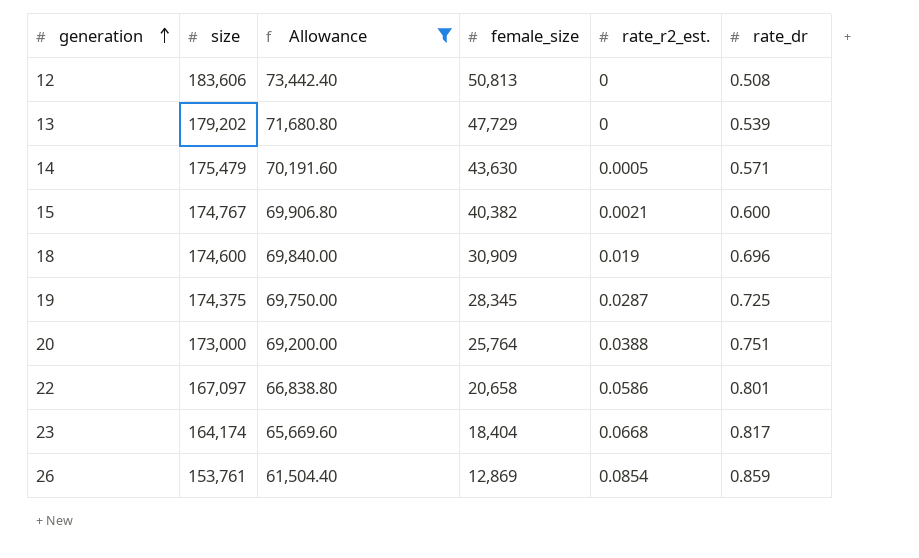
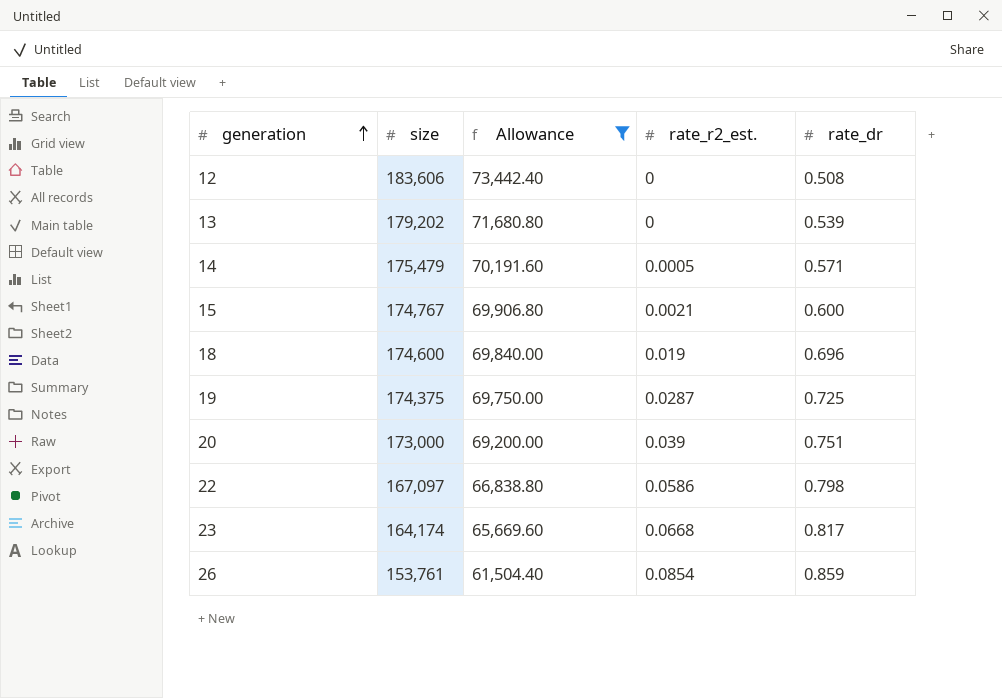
column female_size | position: 4 -> none
20 | rate_r2_est.: 0.0388 -> 0.039
22 | rate_dr: 0.801 -> 0.798

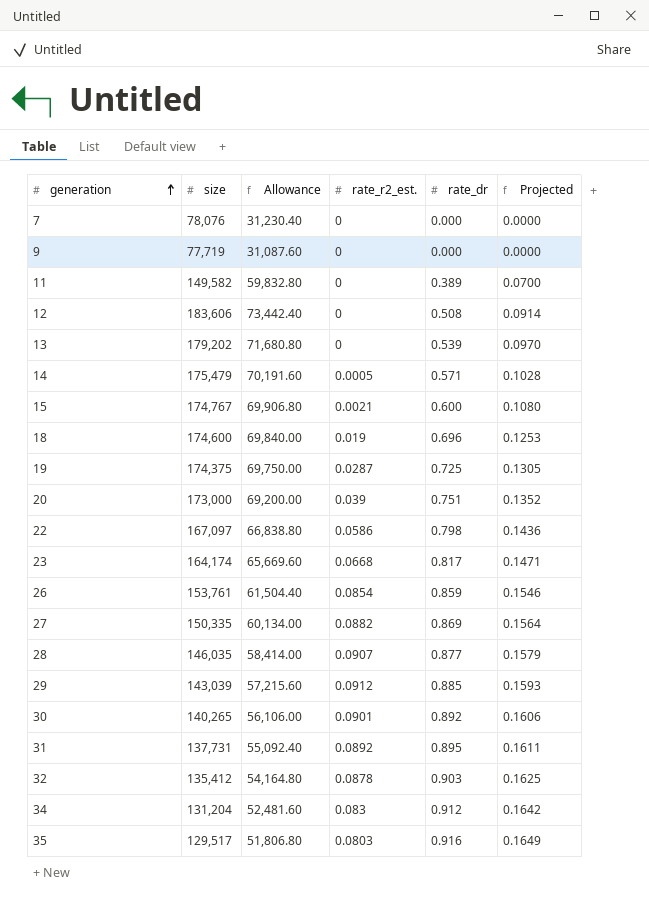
filter: Allowance >= 61,504.40 -> none
column Projected | formula: none -> [rate_dr] * 0.18

